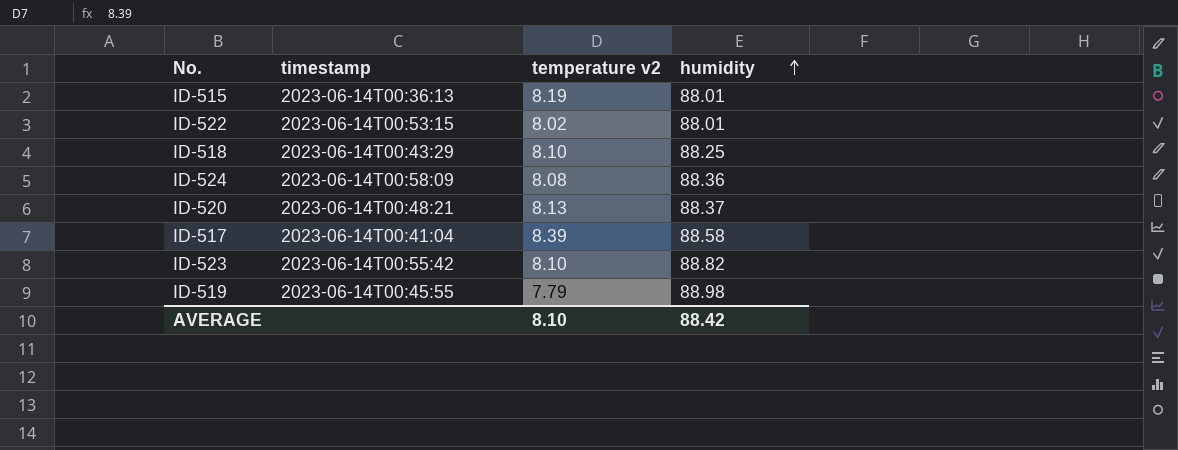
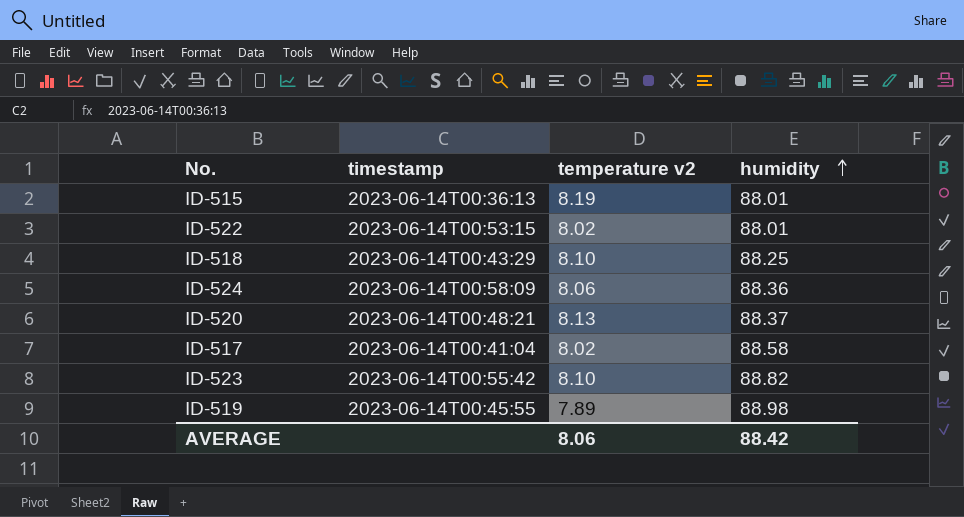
ID-524 | temperature v2: 8.08 -> 8.06
ID-517 | temperature v2: 8.39 -> 8.02
ID-519 | temperature v2: 7.79 -> 7.89
AVERAGE | temperature v2: 8.10 -> 8.06

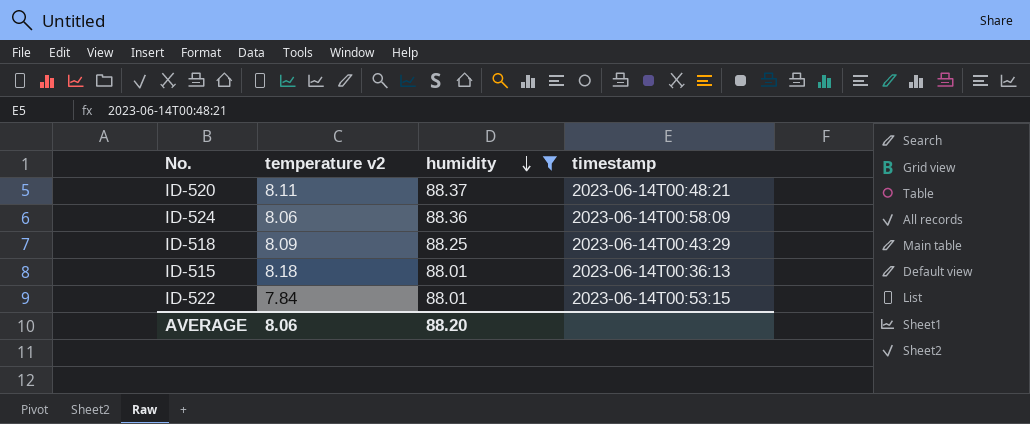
filter: none -> humidity <= 88.37
row order: humidity ascending -> humidity descending
column timestamp | position: 2 -> 4
ID-520 | temperature v2: 8.13 -> 8.11
ID-518 | temperature v2: 8.10 -> 8.09
ID-515 | temperature v2: 8.19 -> 8.18
ID-522 | temperature v2: 8.02 -> 7.84
AVERAGE | humidity: 88.42 -> 88.20

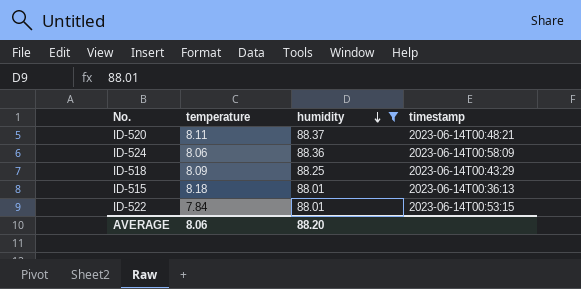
column name: temperature v2 -> temperature

